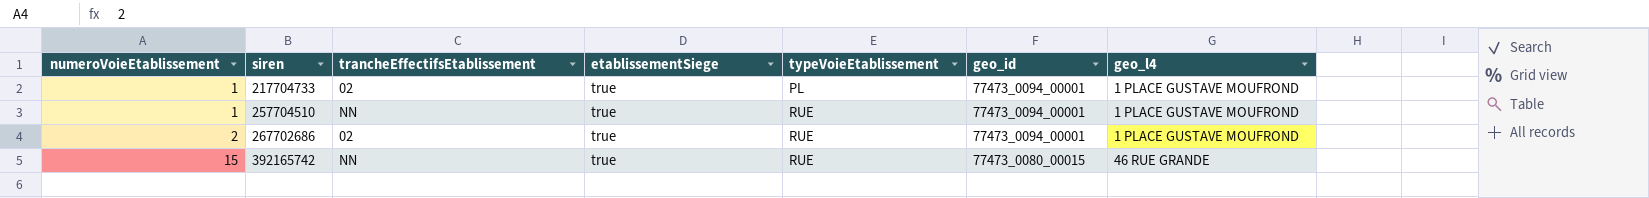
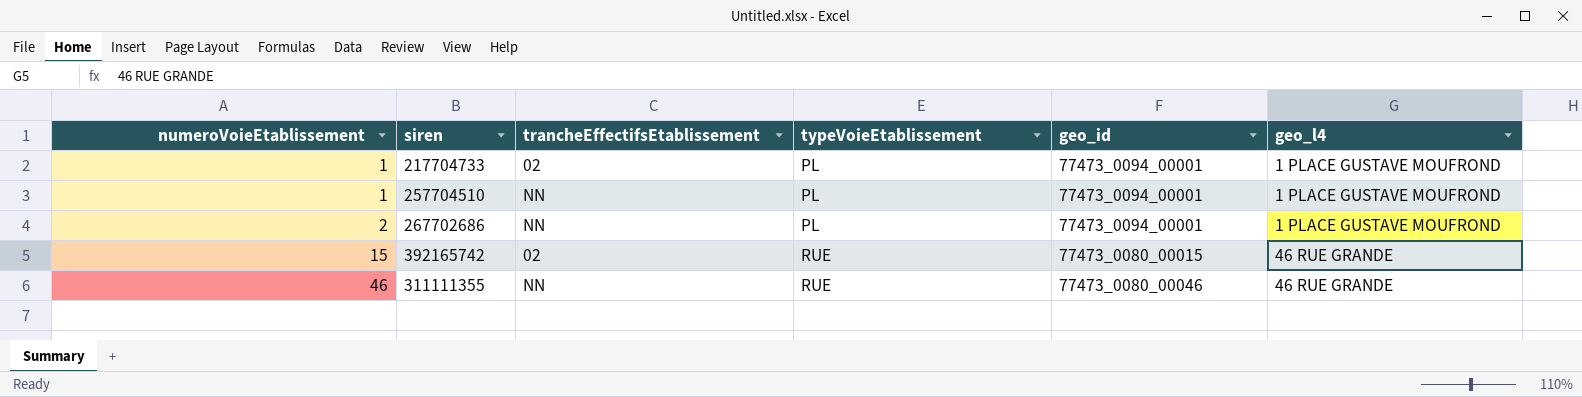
column etablissementSiege | position: 4 -> none
257704510 | typeVoieEtablissement: RUE -> PL
267702686 | trancheEffectifsEtablissement: 02 -> NN
267702686 | typeVoieEtablissement: RUE -> PL
392165742 | trancheEffectifsEtablissement: NN -> 02
row 311111355: none -> 46 | NN | RUE | 77473_0080_00046 | 46 RUE GRANDE

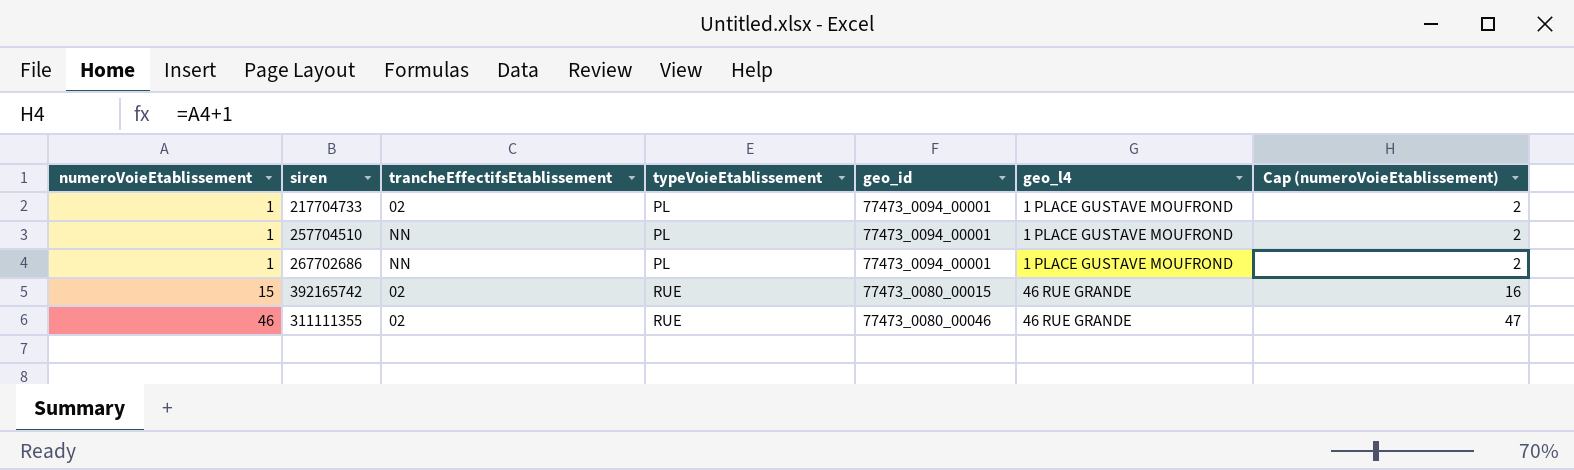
column Cap (numeroVoieEtablissement) | formula: none -> [numeroVoieEtablissement] + 1
267702686 | numeroVoieEtablissement: 2 -> 1
311111355 | trancheEffectifsEtablissement: NN -> 02

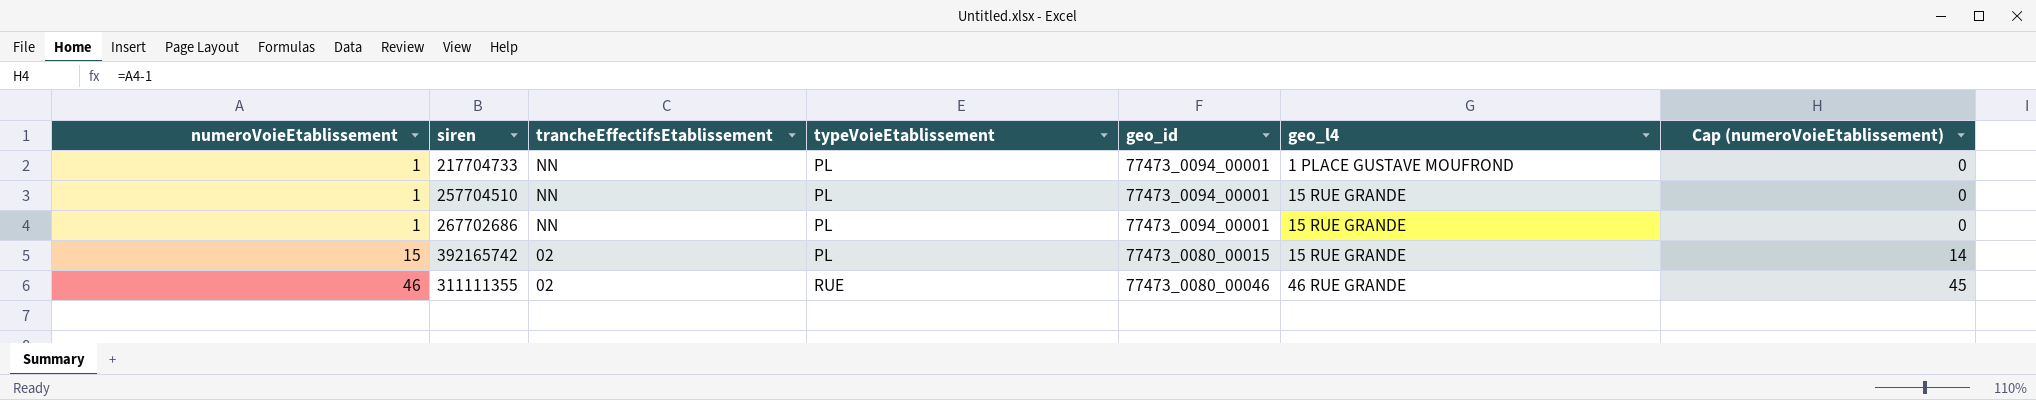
column Cap (numeroVoieEtablissement) | formula: [numeroVoieEtablissement] + 1 -> [numeroVoieEtablissement] - 1
217704733 | trancheEffectifsEtablissement: 02 -> NN
257704510 | geo_l4: 1 PLACE GUSTAVE MOUFROND -> 15 RUE GRANDE
267702686 | geo_l4: 1 PLACE GUSTAVE MOUFROND -> 15 RUE GRANDE
392165742 | typeVoieEtablissement: RUE -> PL
392165742 | geo_l4: 46 RUE GRANDE -> 15 RUE GRANDE

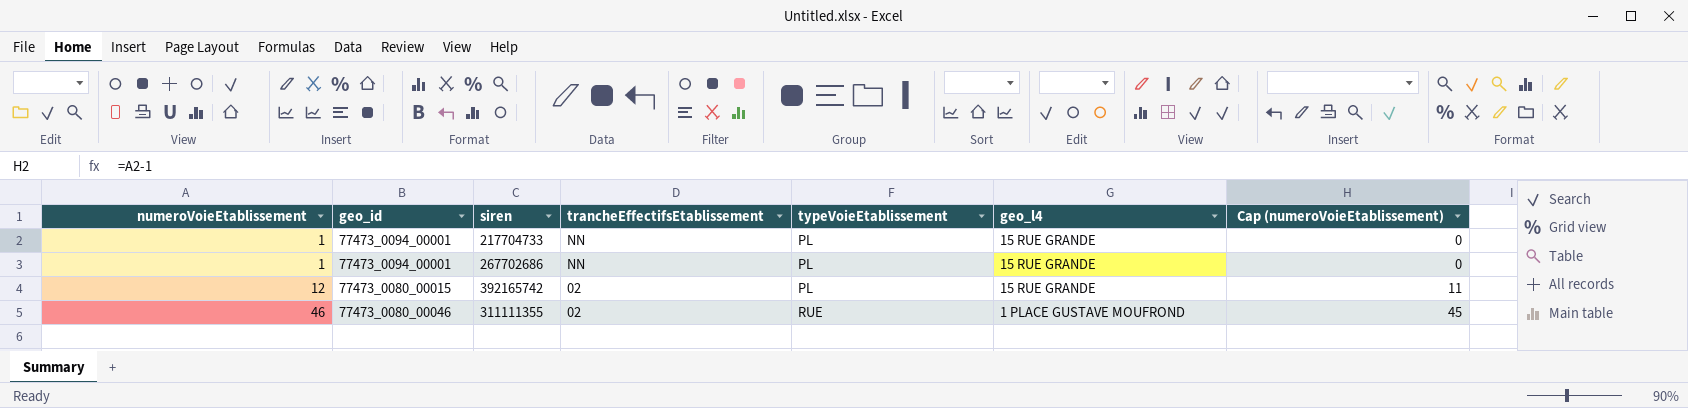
column geo_id | position: 5 -> 2
row 257704510: 1 | NN | PL | 77473_0094_00001 | 15 RUE GRANDE | 0 -> none
217704733 | geo_l4: 1 PLACE GUSTAVE MOUFROND -> 15 RUE GRANDE
392165742 | numeroVoieEtablissement: 15 -> 12
392165742 | Cap (numeroVoieEtablissement): 14 -> 11
311111355 | geo_l4: 46 RUE GRANDE -> 1 PLACE GUSTAVE MOUFROND

